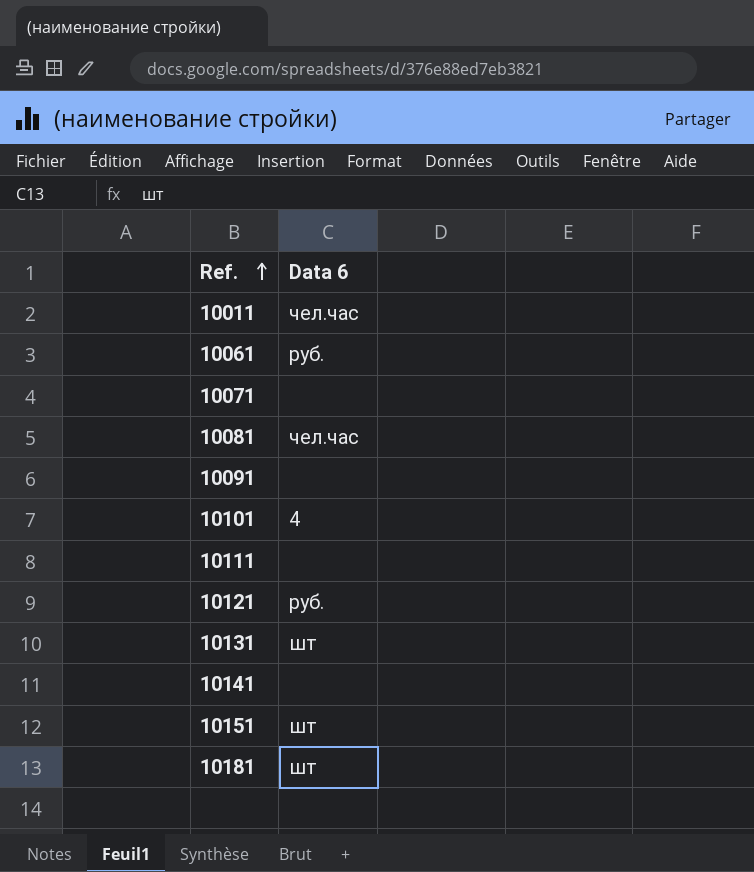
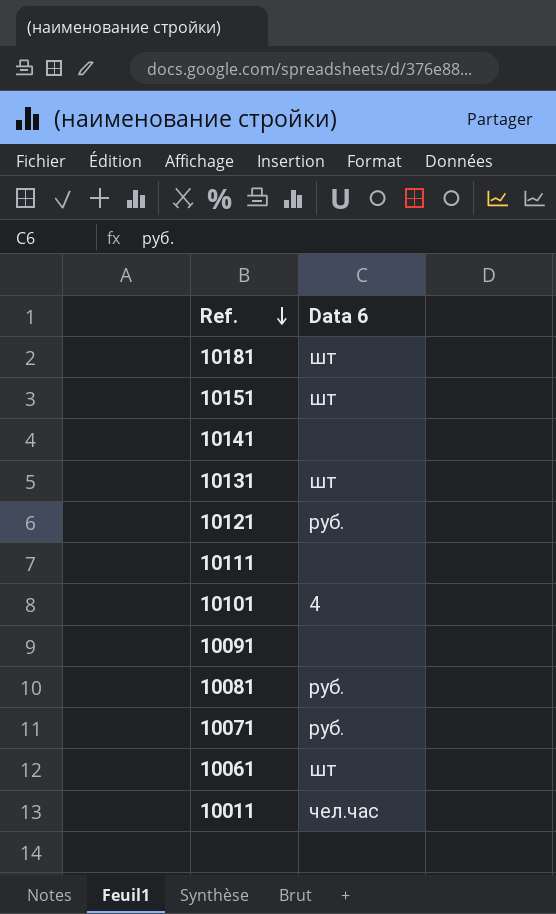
row order: Ref. ascending -> Ref. descending
10081 | Data 6: чел.час -> руб.
10071 | Data 6: none -> руб.
10061 | Data 6: руб. -> шт

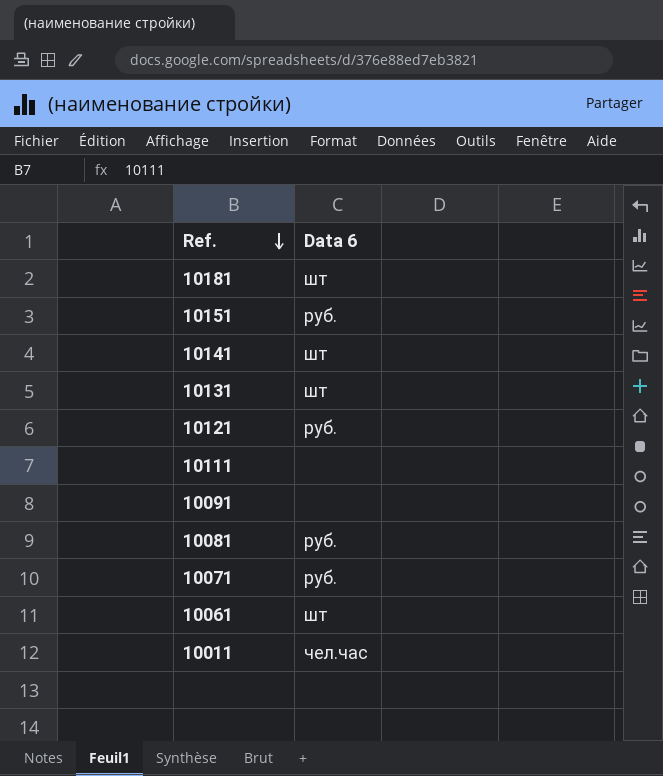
row 10101: 4 -> none
10151 | Data 6: шт -> руб.
10141 | Data 6: none -> шт

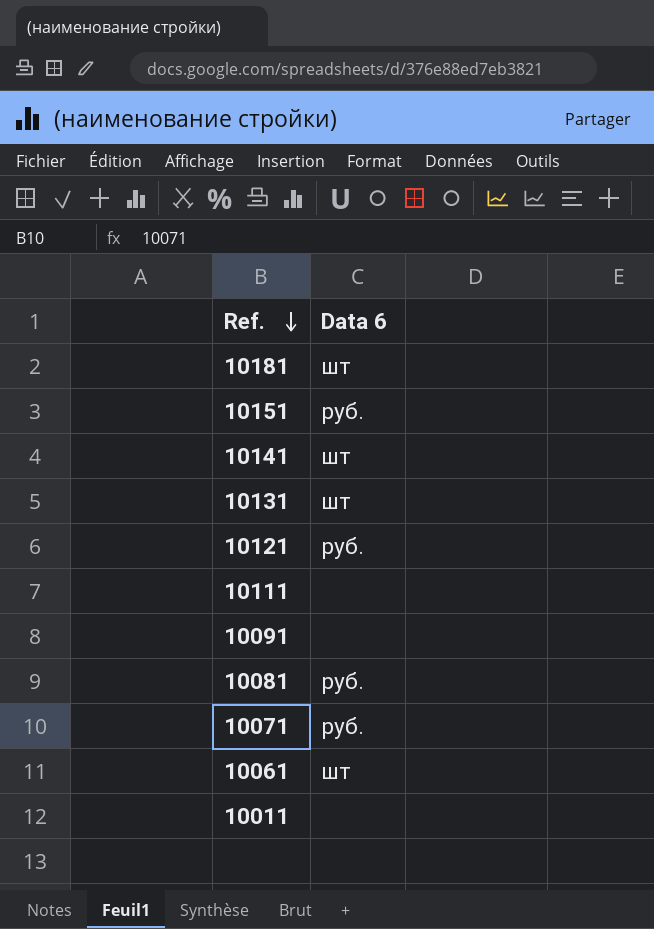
10011 | Data 6: чел.час -> none

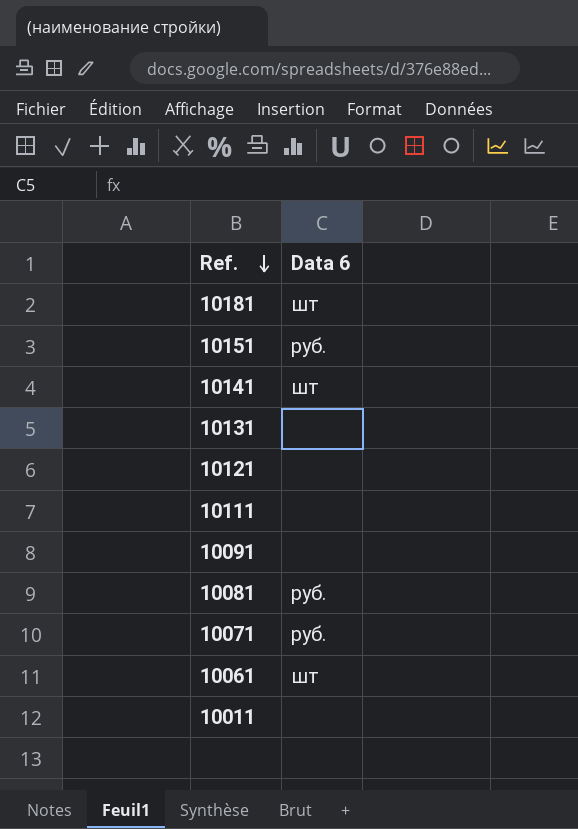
10131 | Data 6: шт -> none
10121 | Data 6: руб. -> none

